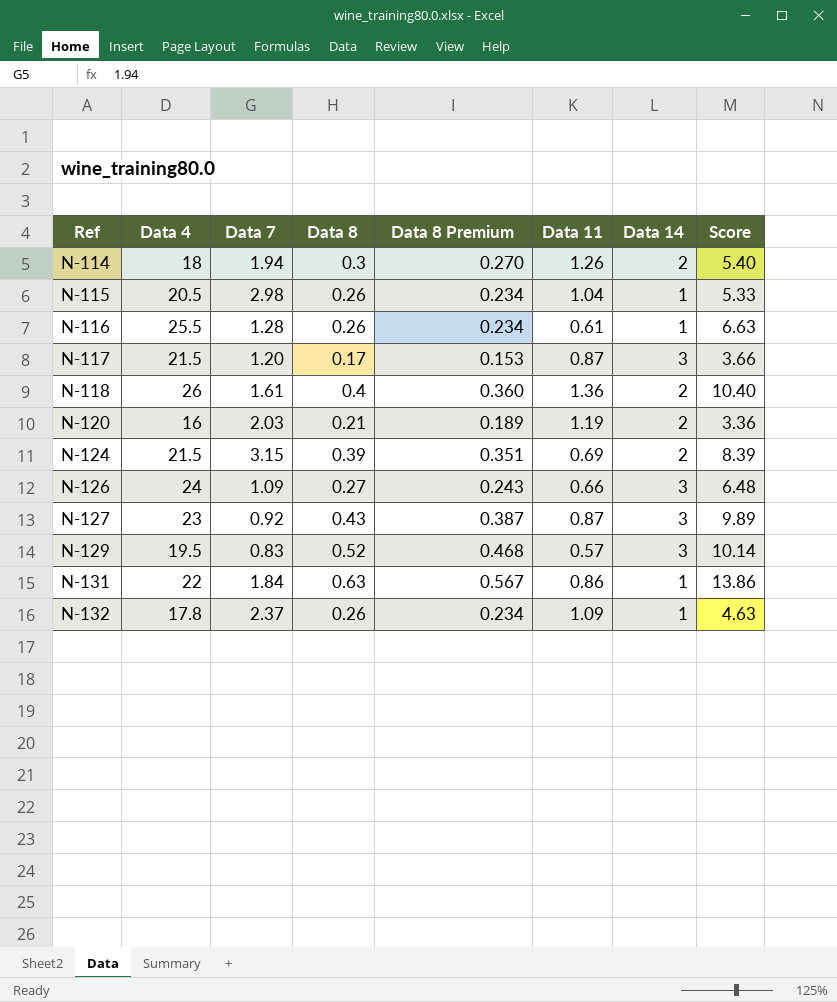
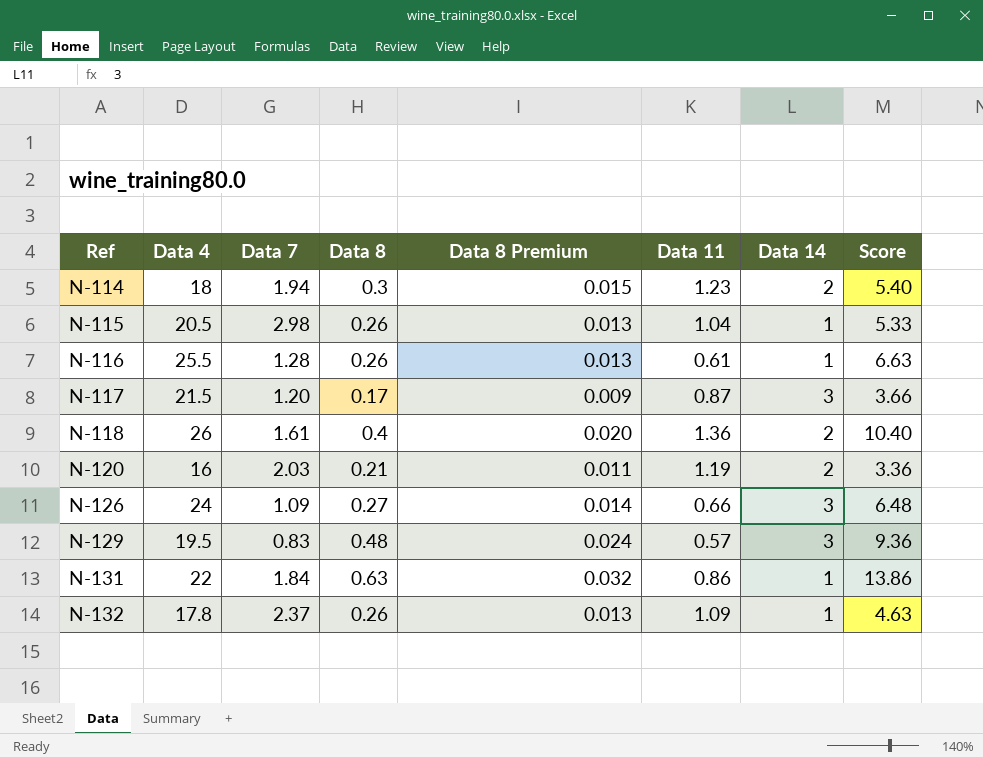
column Data 8 Premium | formula: [Data 8] * 0.9 -> [Data 8] * 0.05
row N-124: 21.5 | 3.15 | 0.39 | 0.351 | 0.69 | 2 | 8.39 -> none
row N-127: 23 | 0.92 | 0.43 | 0.387 | 0.87 | 3 | 9.89 -> none
N-114 | Data 11: 1.26 -> 1.23
N-129 | Data 8: 0.52 -> 0.48
N-129 | Score: 10.14 -> 9.36

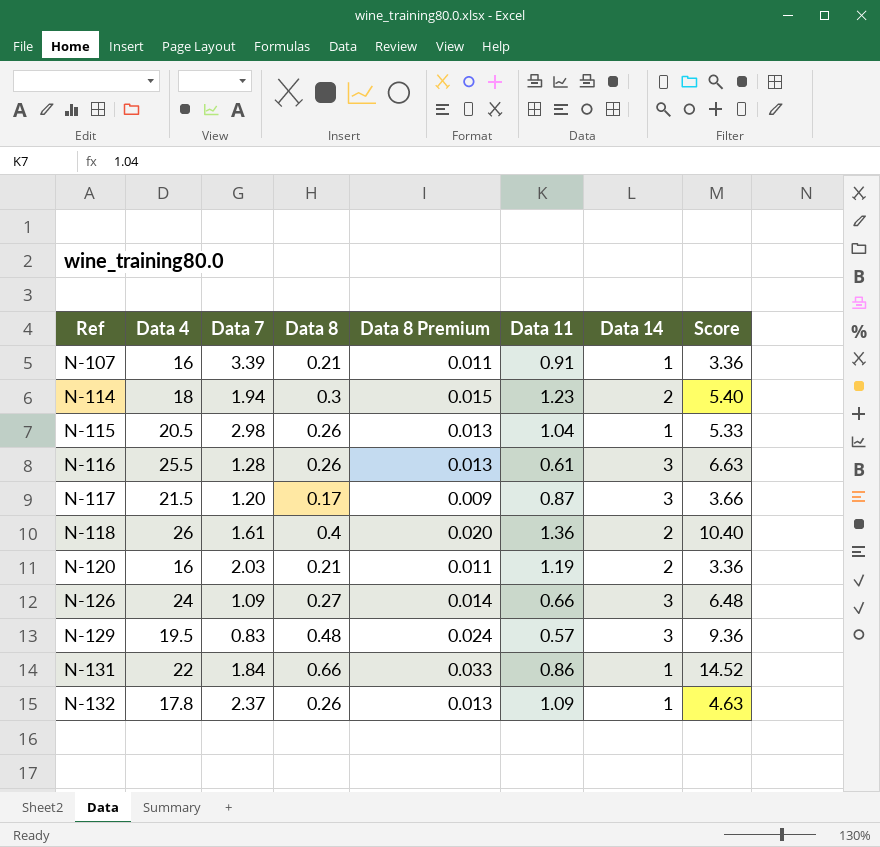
row N-107: none -> 16 | 3.39 | 0.21 | 0.011 | 0.91 | 1 | 3.36
N-116 | Data 14: 1 -> 3
N-131 | Data 8: 0.63 -> 0.66
N-131 | Data 8 Premium: 0.032 -> 0.033
N-131 | Score: 13.86 -> 14.52

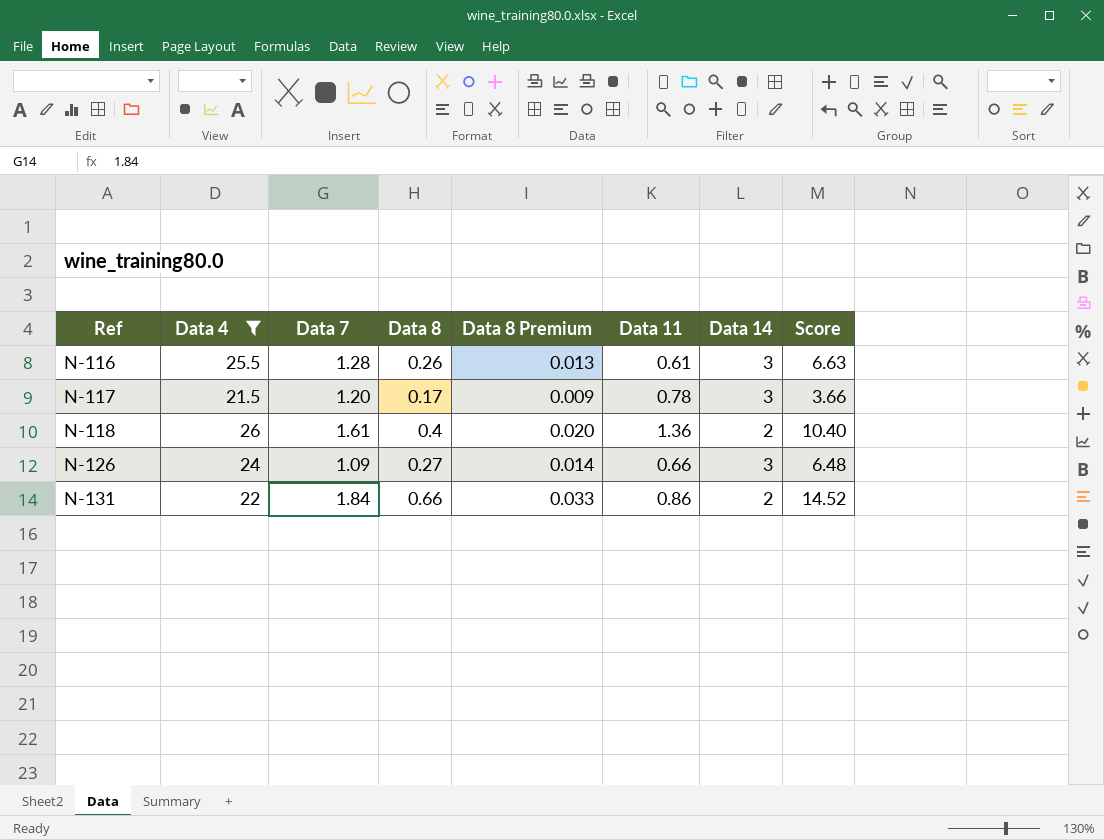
filter: none -> Data 4 >= 21.5
N-117 | Data 11: 0.87 -> 0.78
N-131 | Data 14: 1 -> 2

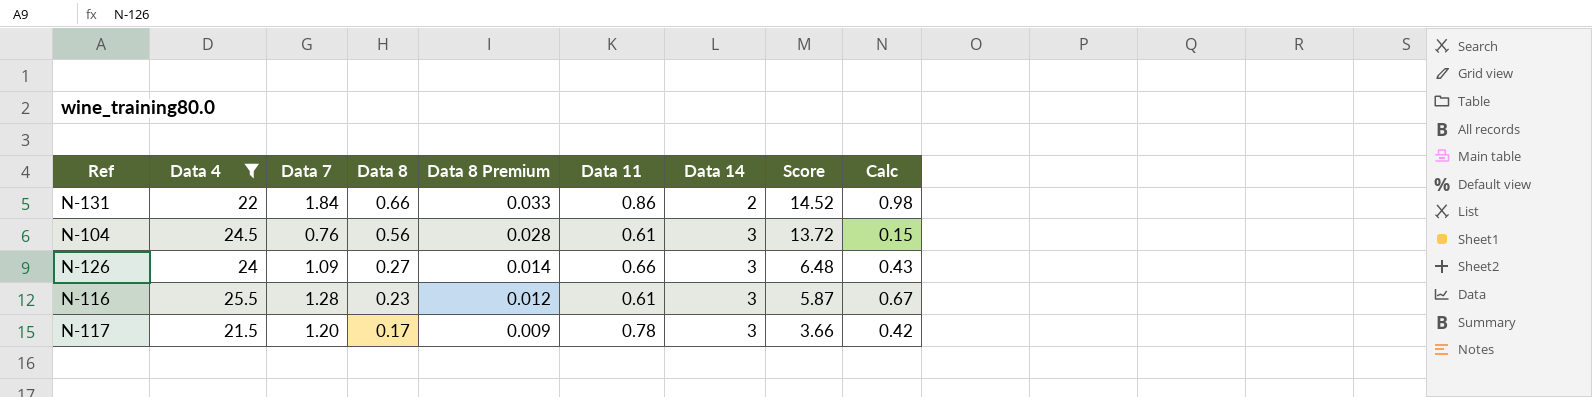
row order: Ref ascending -> Data 8 descending
column Calc | formula: none -> [Data 7] - [Data 11]
row N-118: 26 | 1.61 | 0.4 | 0.020 | 1.36 | 2 | 10.40 -> none
row N-104: none -> 24.5 | 0.76 | 0.56 | 0.028 | 0.61 | 3 | 13.72 | 0.15
N-116 | Data 8: 0.26 -> 0.23
N-116 | Data 8 Premium: 0.013 -> 0.012
N-116 | Score: 6.63 -> 5.87

